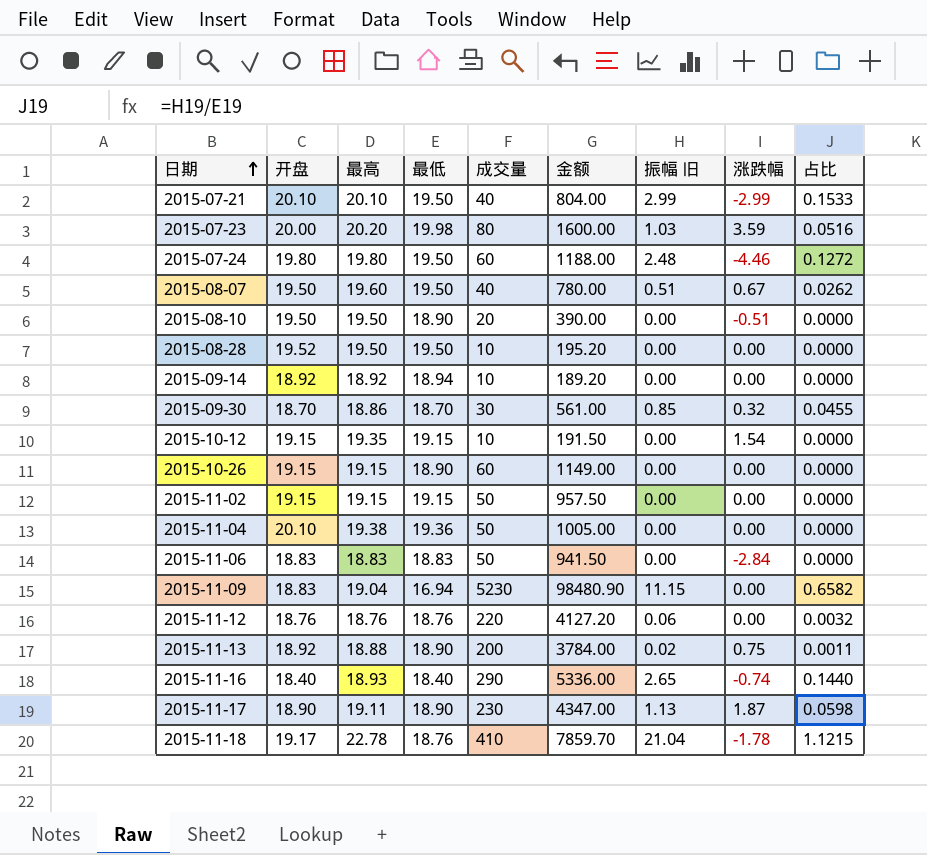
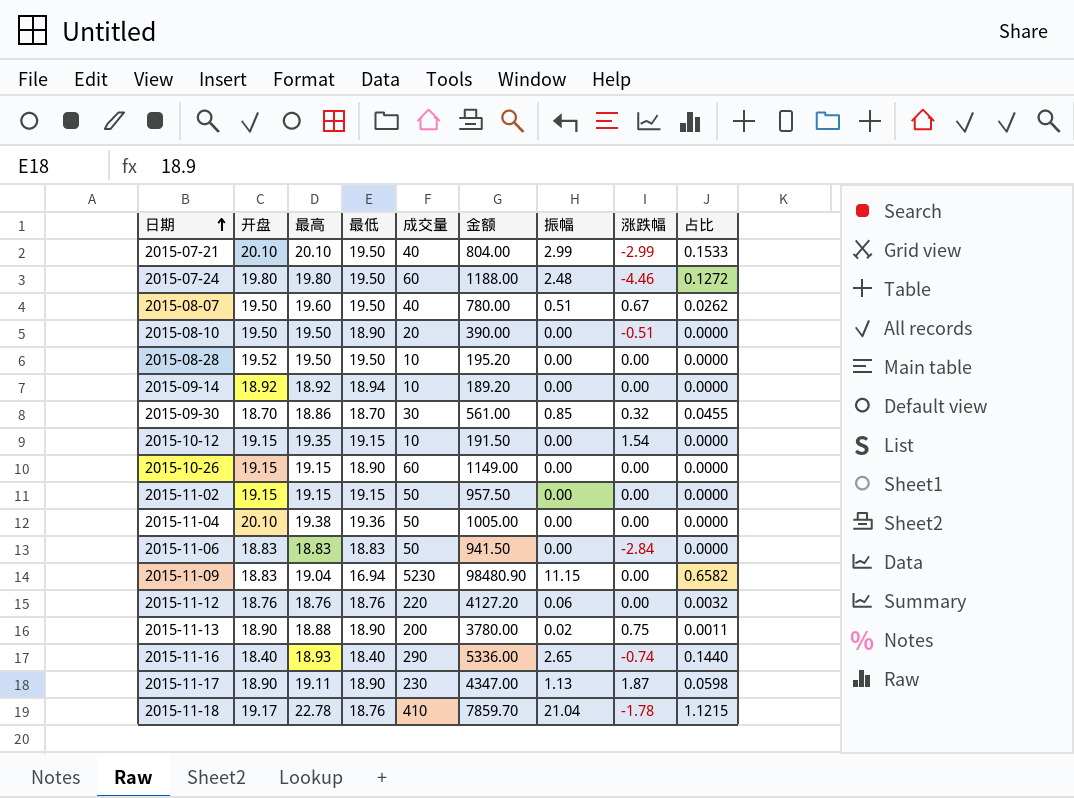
column name: 振幅 旧 -> 振幅
row 2015-07-23: 20.00 | 20.20 | 19.98 | 80 | 1600.00 | 1.03 | 3.59 | 0.0516 -> none
2015-11-13 | 开盘: 18.92 -> 18.90
2015-11-13 | 金额: 3784.00 -> 3780.00

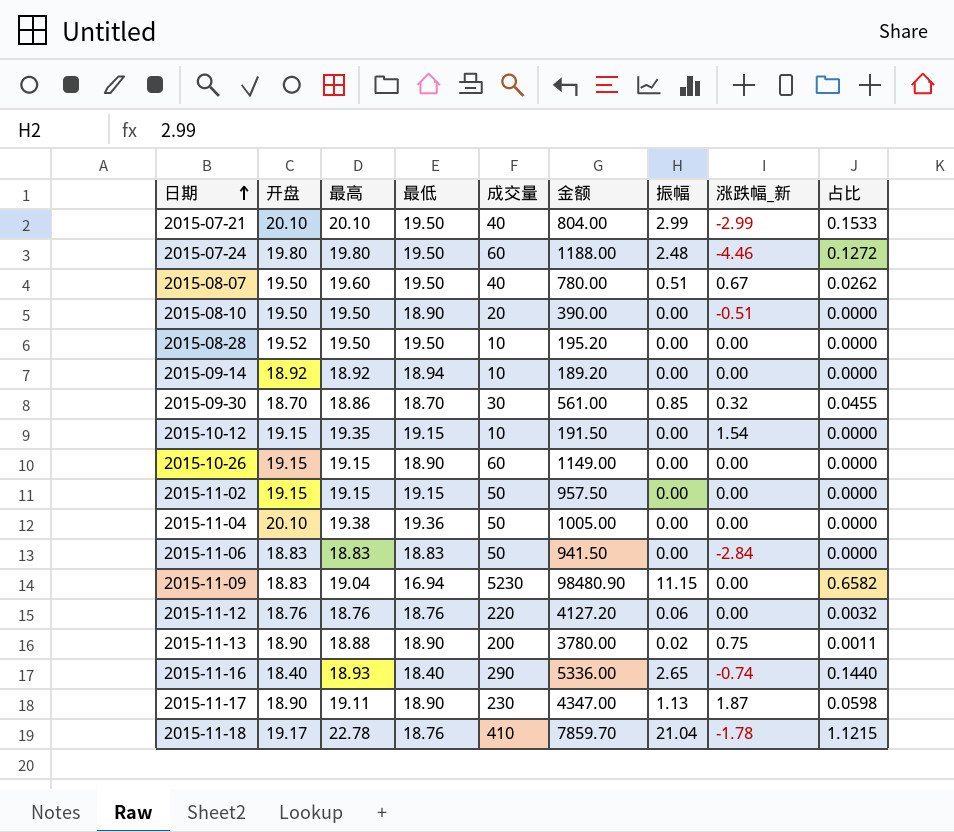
column name: 涨跌幅 -> 涨跌幅_新

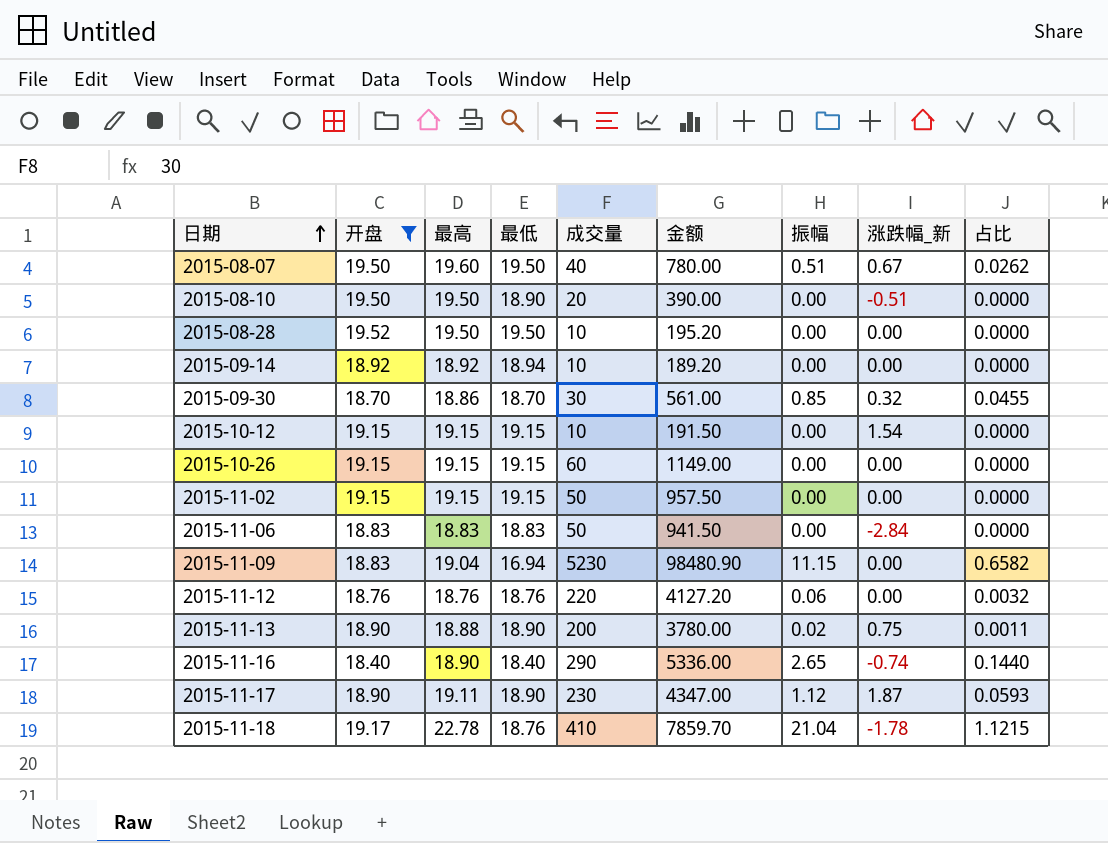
filter: none -> 开盘 <= 19.52
2015-10-12 | 最高: 19.35 -> 19.15
2015-10-26 | 最低: 18.90 -> 19.15
2015-11-16 | 最高: 18.93 -> 18.90
2015-11-17 | 振幅: 1.13 -> 1.12
2015-11-17 | 占比: 0.0598 -> 0.0593

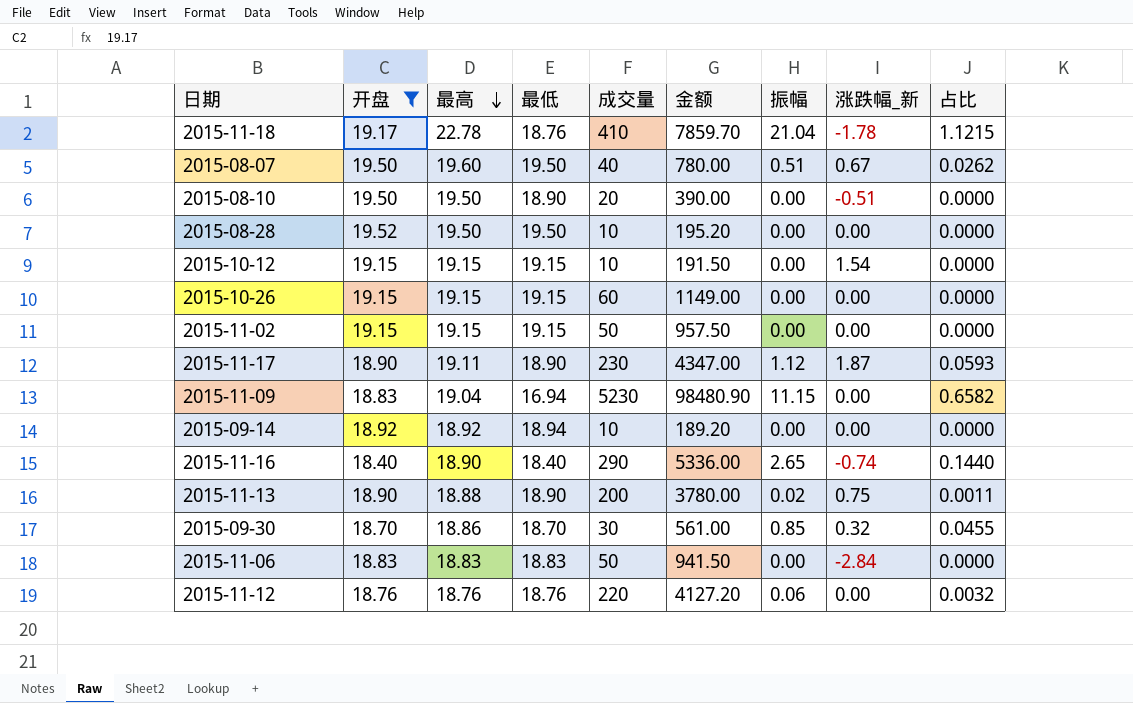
row order: 日期 ascending -> 最高 descending

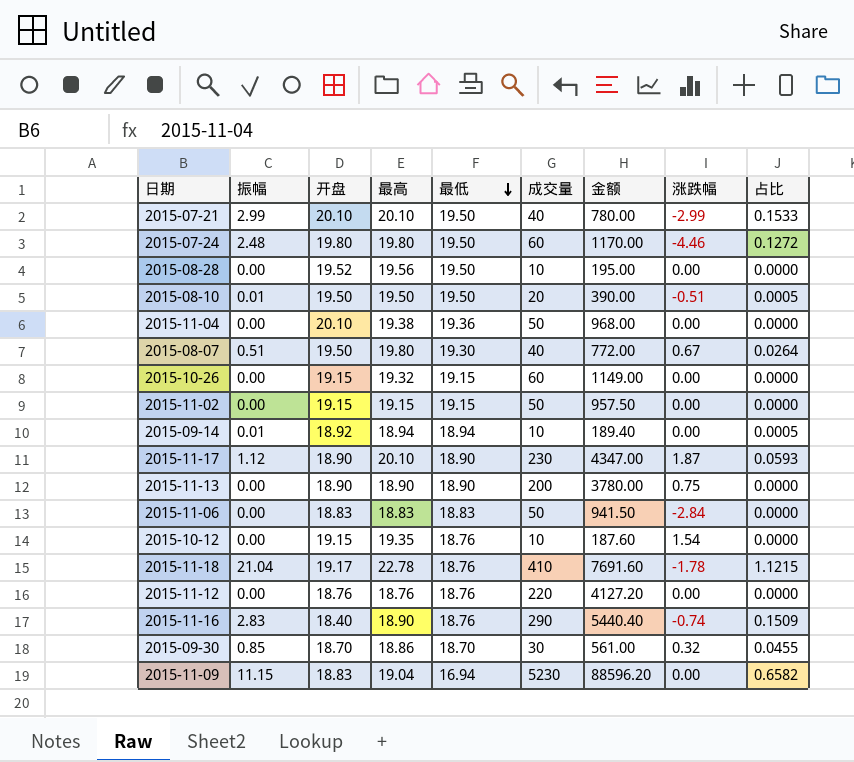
filter: 开盘 <= 19.52 -> none
row order: 最高 descending -> 最低 descending
column 振幅 | position: 7 -> 2
column 金额 | formula: [开盘] * [成交量] -> [最低] * [成交量]
column name: 涨跌幅_新 -> 涨跌幅
2015-08-28 | 最高: 19.50 -> 19.56
2015-08-10 | 振幅: 0.00 -> 0.01
2015-08-10 | 最低: 18.90 -> 19.50
2015-08-10 | 占比: 0.0000 -> 0.0005
2015-08-07 | 最高: 19.60 -> 19.80
2015-08-07 | 最低: 19.50 -> 19.30
2015-08-07 | 占比: 0.0262 -> 0.0264
2015-10-26 | 最高: 19.15 -> 19.32
2015-09-14 | 振幅: 0.00 -> 0.01
2015-09-14 | 最高: 18.92 -> 18.94
2015-09-14 | 占比: 0.0000 -> 0.0005
2015-11-17 | 最高: 19.11 -> 20.10
2015-11-13 | 振幅: 0.02 -> 0.00
2015-11-13 | 最高: 18.88 -> 18.90
2015-11-13 | 占比: 0.0011 -> 0.0000
2015-10-12 | 最高: 19.15 -> 19.35
2015-10-12 | 最低: 19.15 -> 18.76
2015-11-12 | 振幅: 0.06 -> 0.00
2015-11-12 | 占比: 0.0032 -> 0.0000
2015-11-16 | 振幅: 2.65 -> 2.83
2015-11-16 | 最低: 18.40 -> 18.76
2015-11-16 | 占比: 0.1440 -> 0.1509

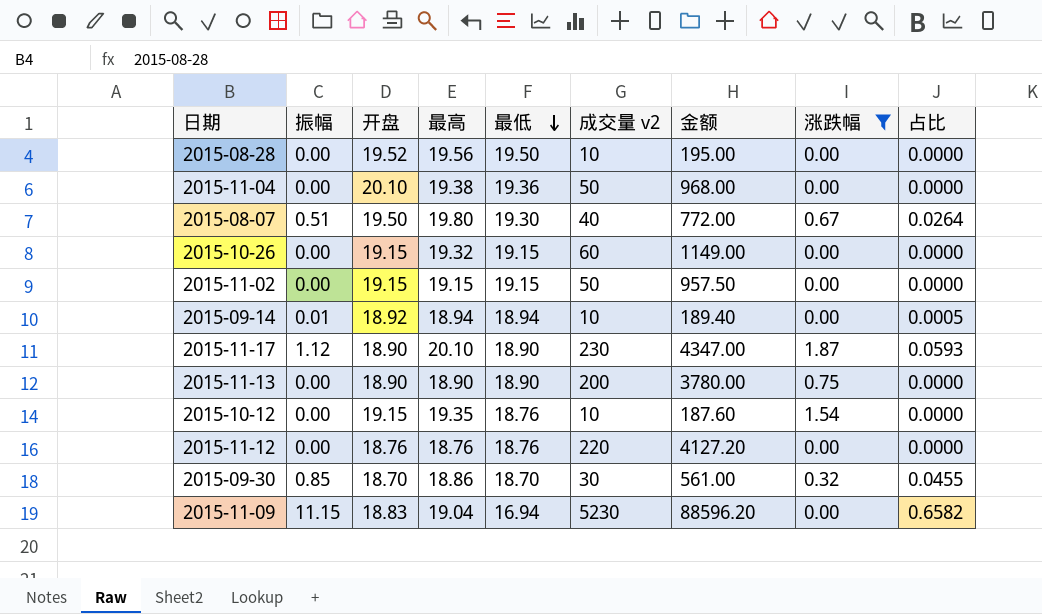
filter: none -> 涨跌幅 >= 0.00
column name: 成交量 -> 成交量 v2

